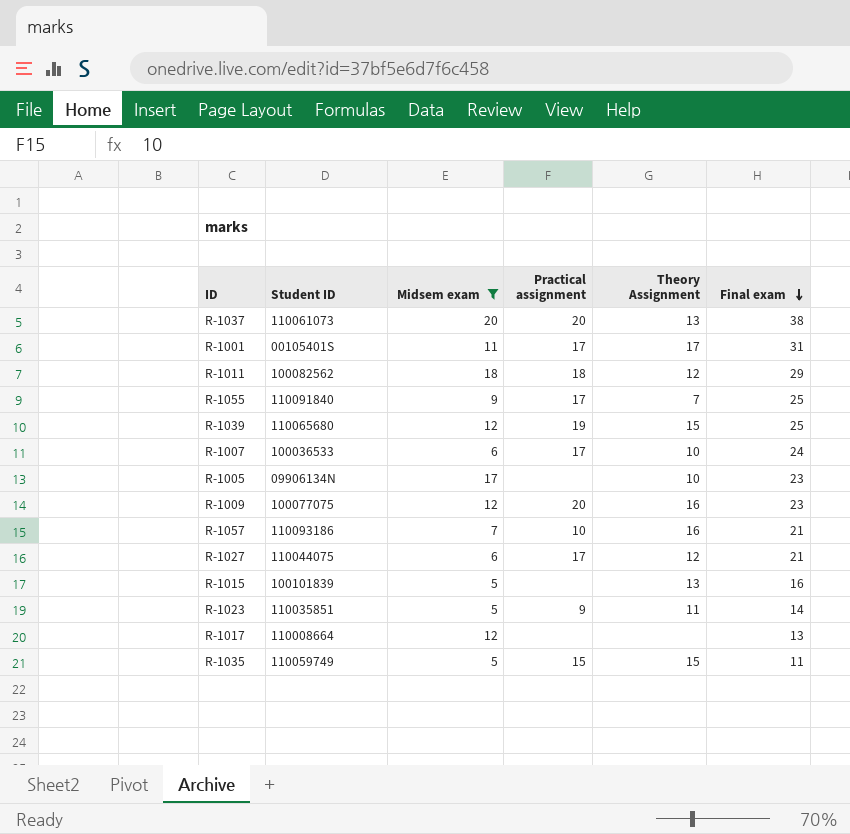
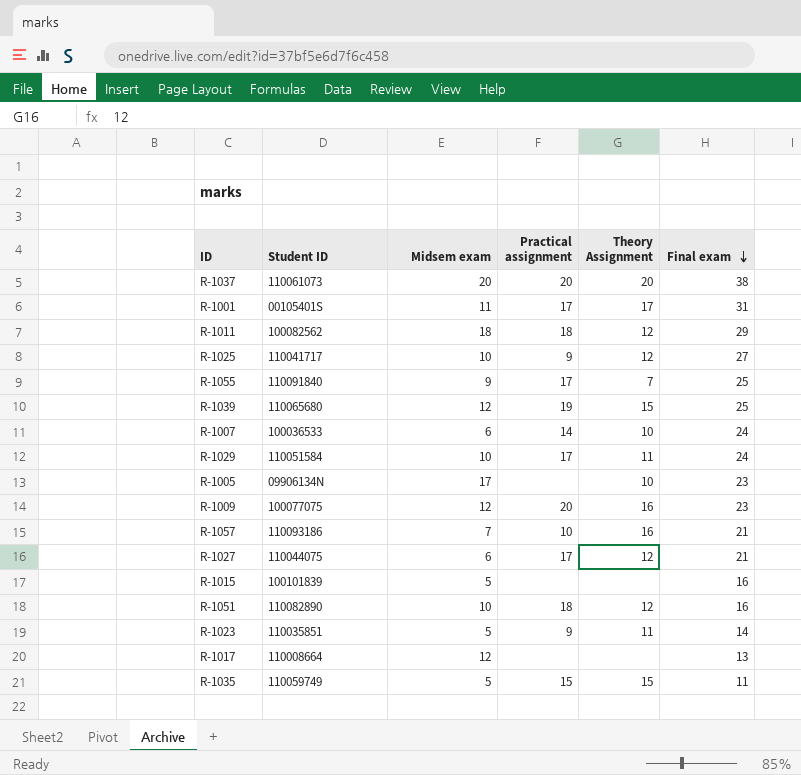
filter: Midsem exam != 10 -> none
R-1037 | Theory Assignment: 13 -> 20
R-1007 | Practical assignment: 17 -> 14
R-1015 | Theory Assignment: 13 -> none

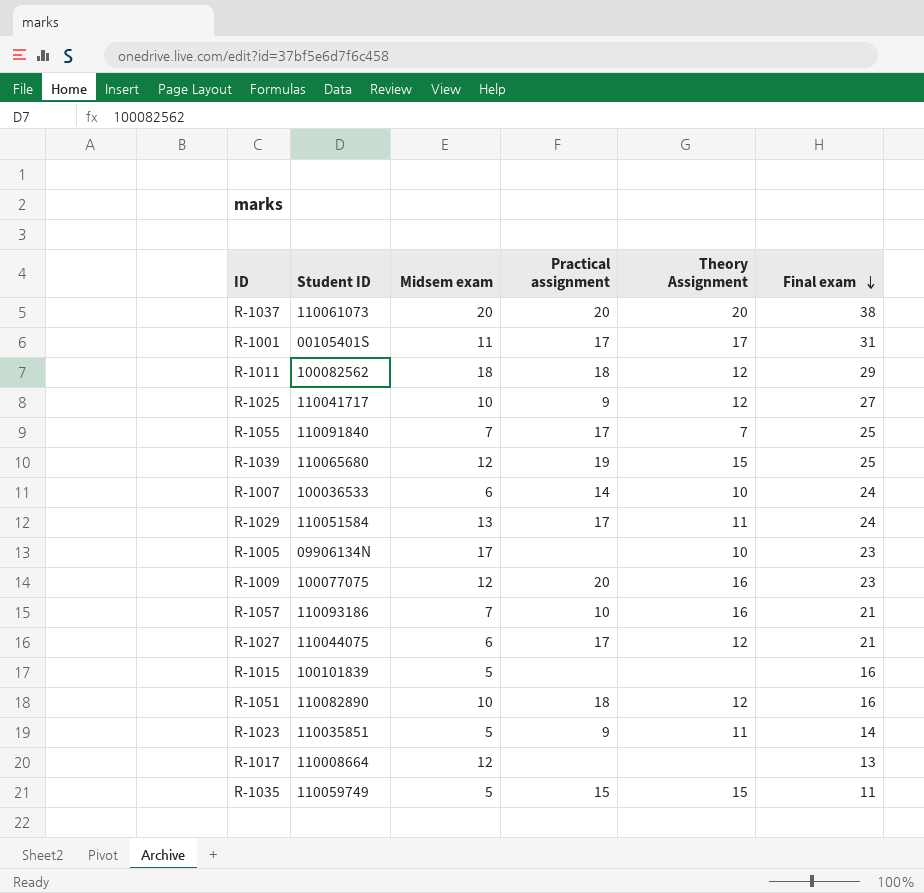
R-1055 | Midsem exam: 9 -> 7
R-1029 | Midsem exam: 10 -> 13

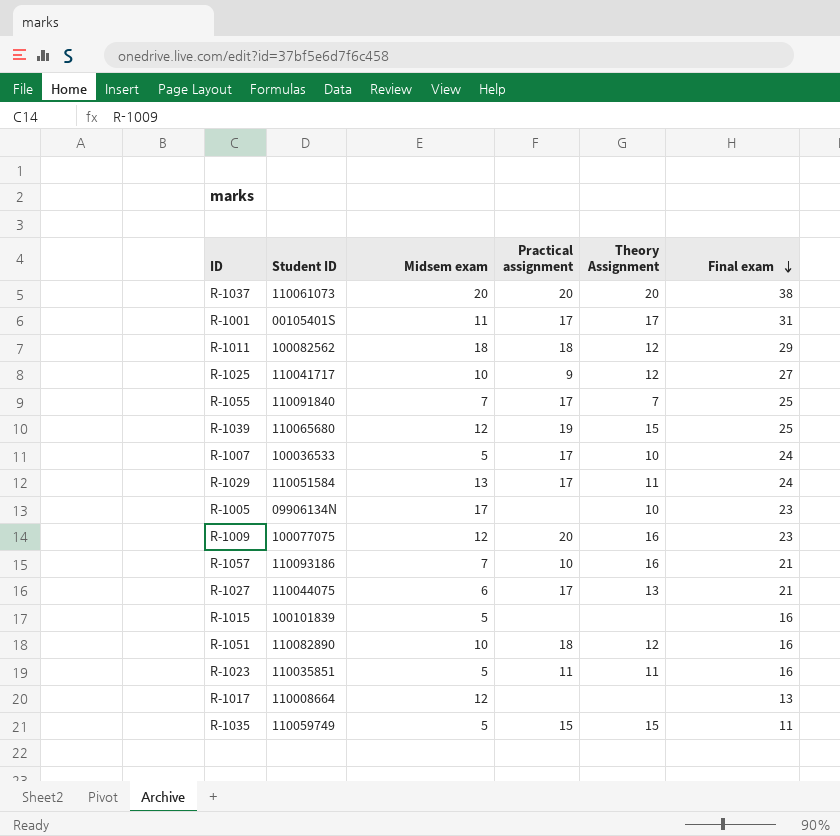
R-1007 | Midsem exam: 6 -> 5
R-1007 | Practical assignment: 14 -> 17
R-1027 | Theory Assignment: 12 -> 13
R-1023 | Practical assignment: 9 -> 11
R-1023 | Final exam: 14 -> 16

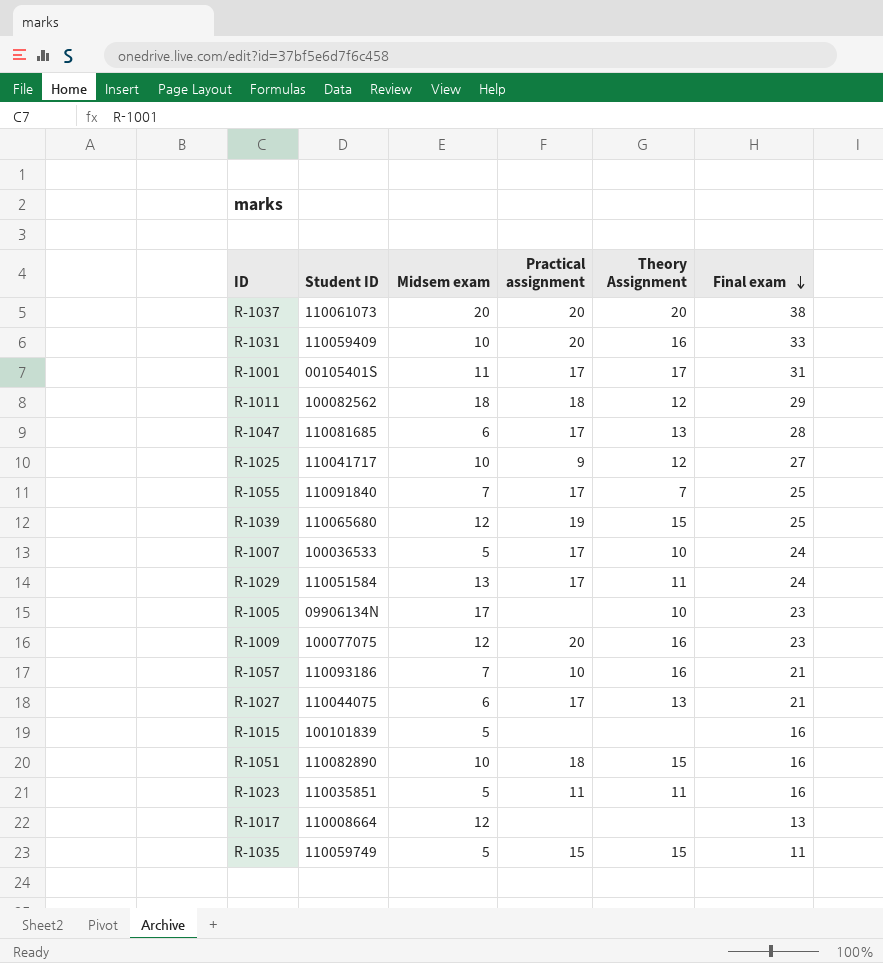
row R-1031: none -> 110059409 | 10 | 20 | 16 | 33
row R-1047: none -> 110081685 | 6 | 17 | 13 | 28
R-1051 | Theory Assignment: 12 -> 15

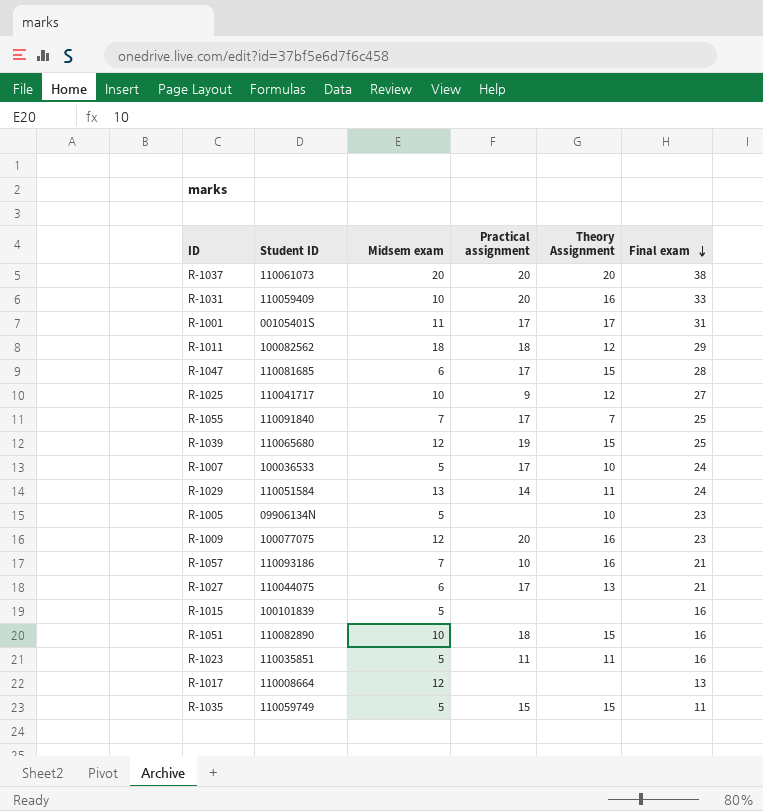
R-1047 | Theory Assignment: 13 -> 15
R-1029 | Practical assignment: 17 -> 14
R-1005 | Midsem exam: 17 -> 5

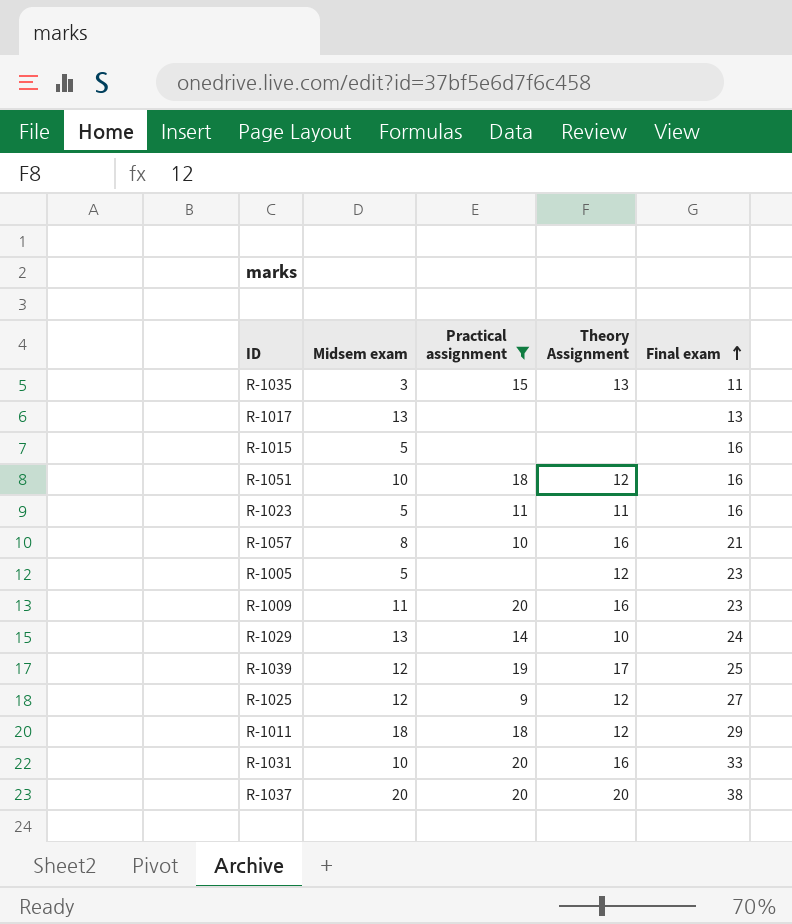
filter: none -> Practical assignment != 17
row order: Final exam descending -> Final exam ascending
column Student ID | position: 2 -> none
R-1035 | Midsem exam: 5 -> 3
R-1035 | Theory Assignment: 15 -> 13
R-1017 | Midsem exam: 12 -> 13
R-1051 | Theory Assignment: 15 -> 12
R-1057 | Midsem exam: 7 -> 8
R-1005 | Theory Assignment: 10 -> 12
R-1009 | Midsem exam: 12 -> 11
R-1029 | Theory Assignment: 11 -> 10
R-1039 | Theory Assignment: 15 -> 17
R-1025 | Midsem exam: 10 -> 12

